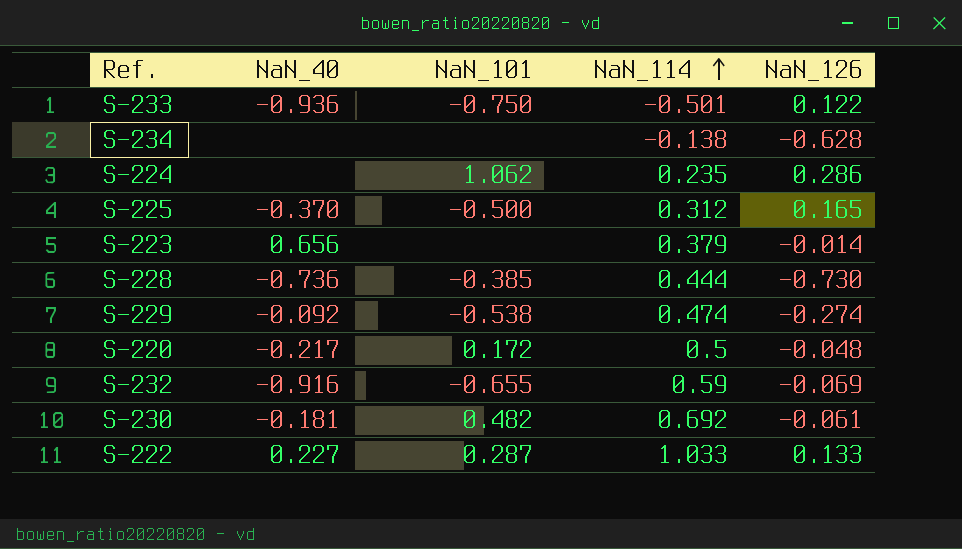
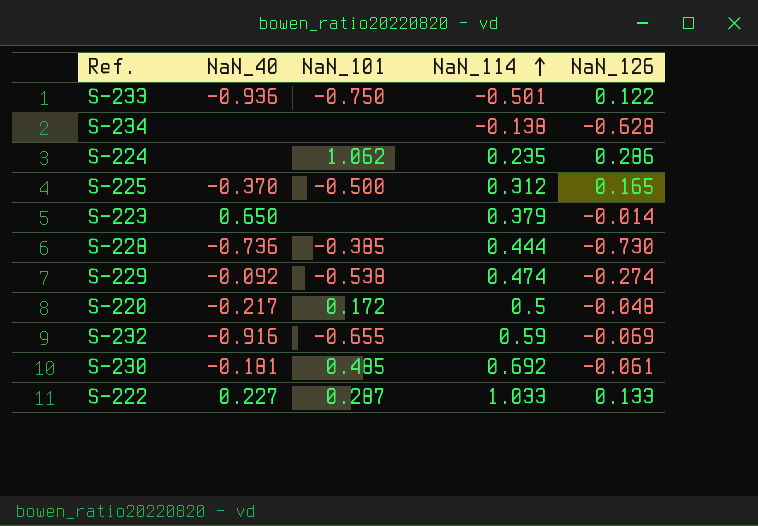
S-223 | NaN_40: 0.656 -> 0.650
S-230 | NaN_101: 0.482 -> 0.485

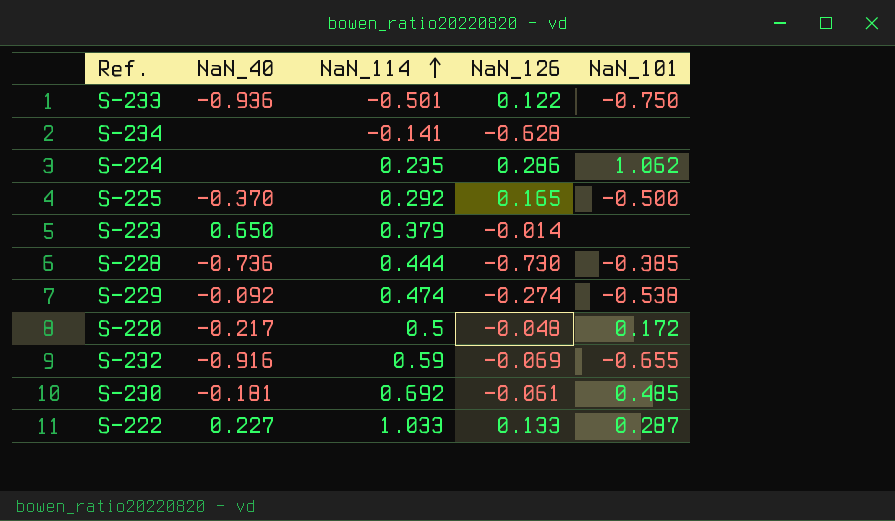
column NaN_101 | position: 3 -> 5
S-234 | NaN_114: -0.138 -> -0.141
S-225 | NaN_114: 0.312 -> 0.292

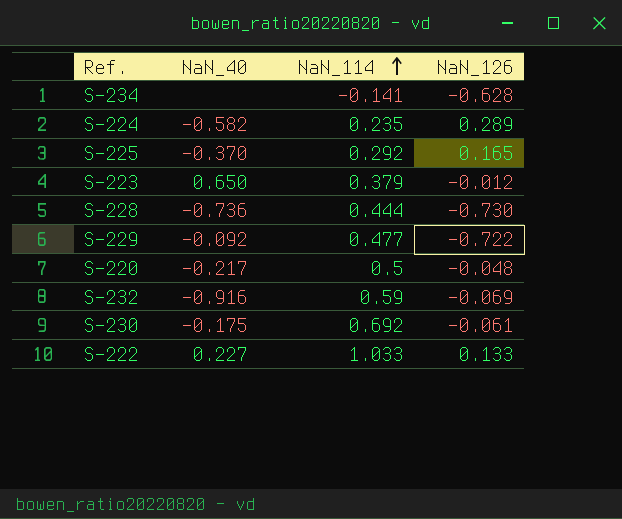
column NaN_101 | position: 5 -> none
row S-233: -0.936 | -0.501 | 0.122 | -0.750 -> none
S-224 | NaN_40: none -> -0.582
S-224 | NaN_126: 0.286 -> 0.289
S-223 | NaN_126: -0.014 -> -0.012
S-229 | NaN_114: 0.474 -> 0.477
S-229 | NaN_126: -0.274 -> -0.722
S-230 | NaN_40: -0.181 -> -0.175

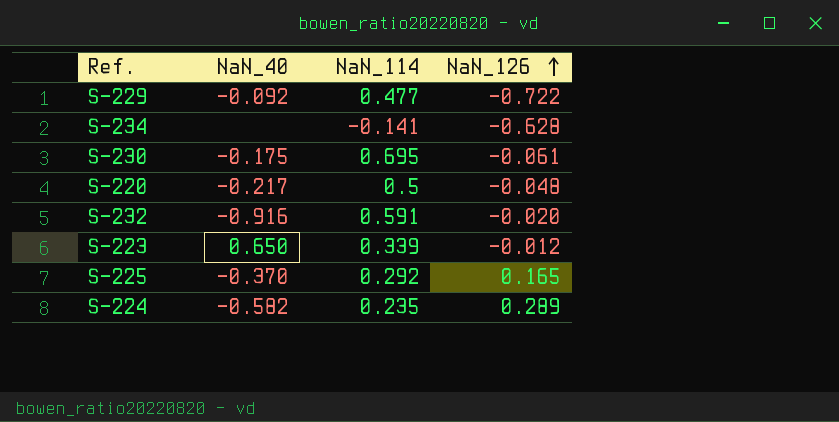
row order: NaN_114 ascending -> NaN_126 ascending
row S-228: -0.736 | 0.444 | -0.730 -> none
row S-222: 0.227 | 1.033 | 0.133 -> none
S-230 | NaN_114: 0.692 -> 0.695
S-232 | NaN_114: 0.59 -> 0.591
S-232 | NaN_126: -0.069 -> -0.020
S-223 | NaN_114: 0.379 -> 0.339

